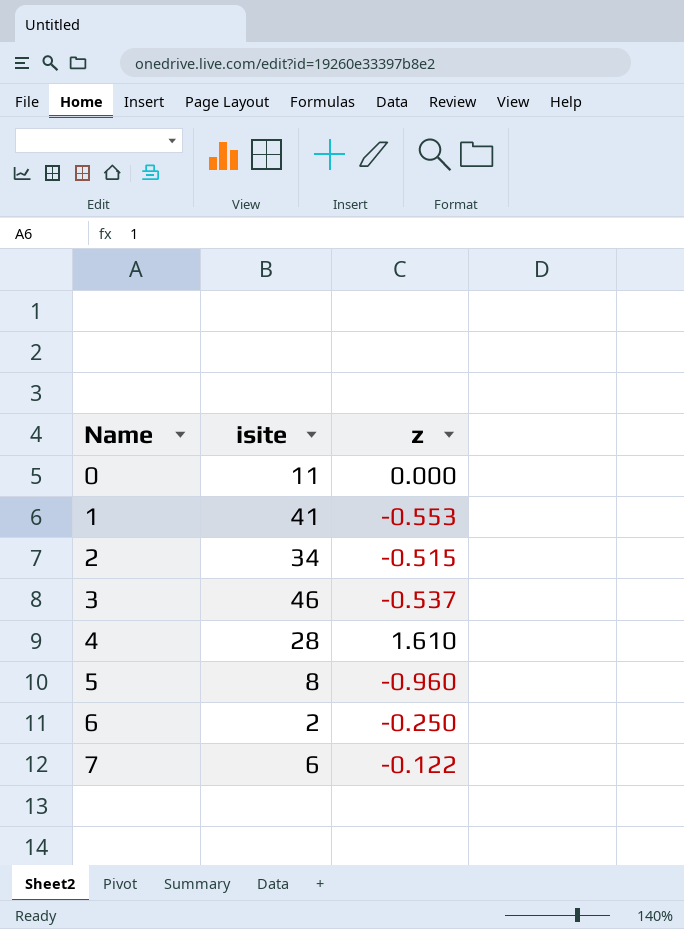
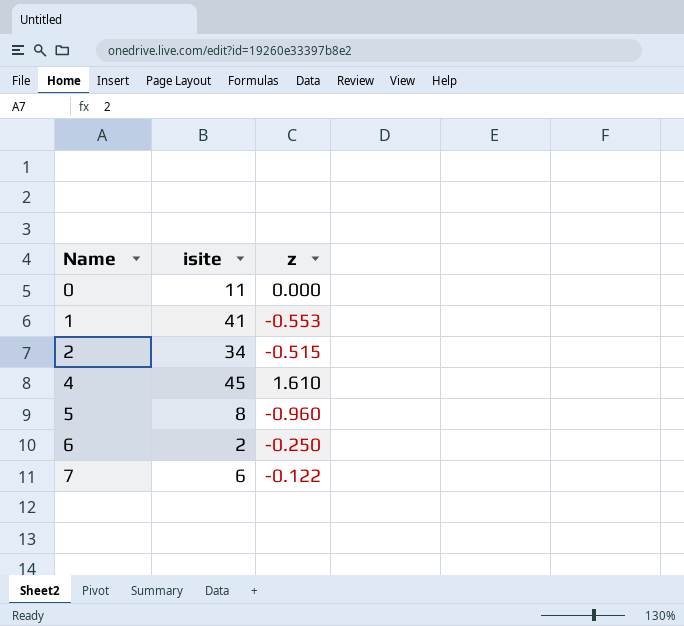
row 3: 46 | -0.537 -> none
4 | isite: 28 -> 45

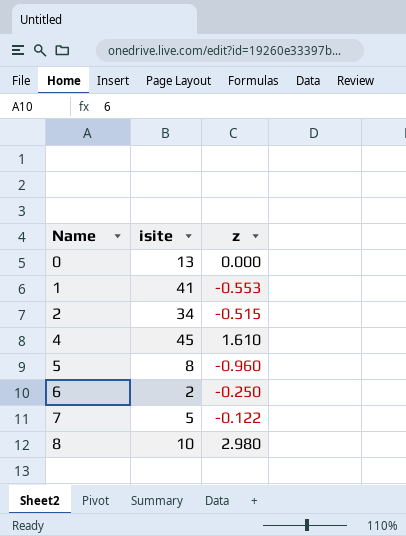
0 | isite: 11 -> 13
7 | isite: 6 -> 5
row 8: none -> 10 | 2.980

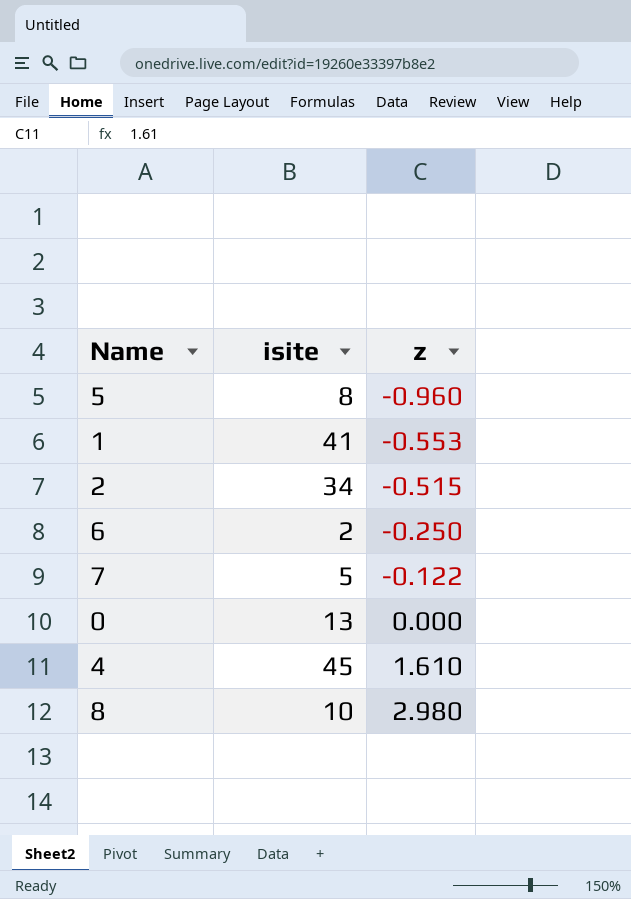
row order: Name ascending -> z ascending

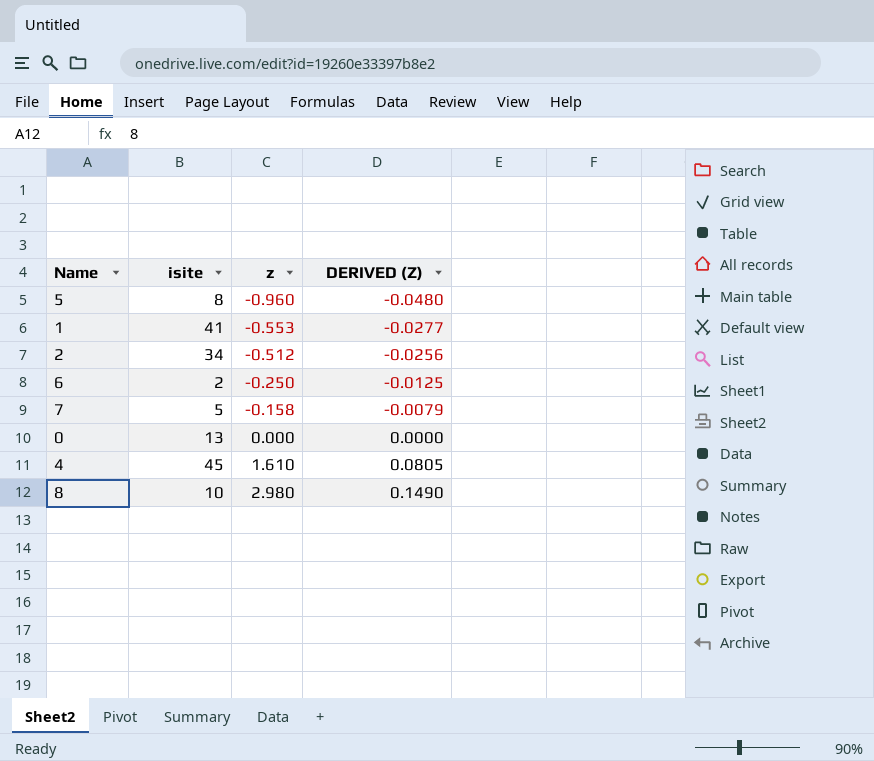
column DERIVED (Z) | formula: none -> [z] * 0.05
2 | z: -0.515 -> -0.512
7 | z: -0.122 -> -0.158

